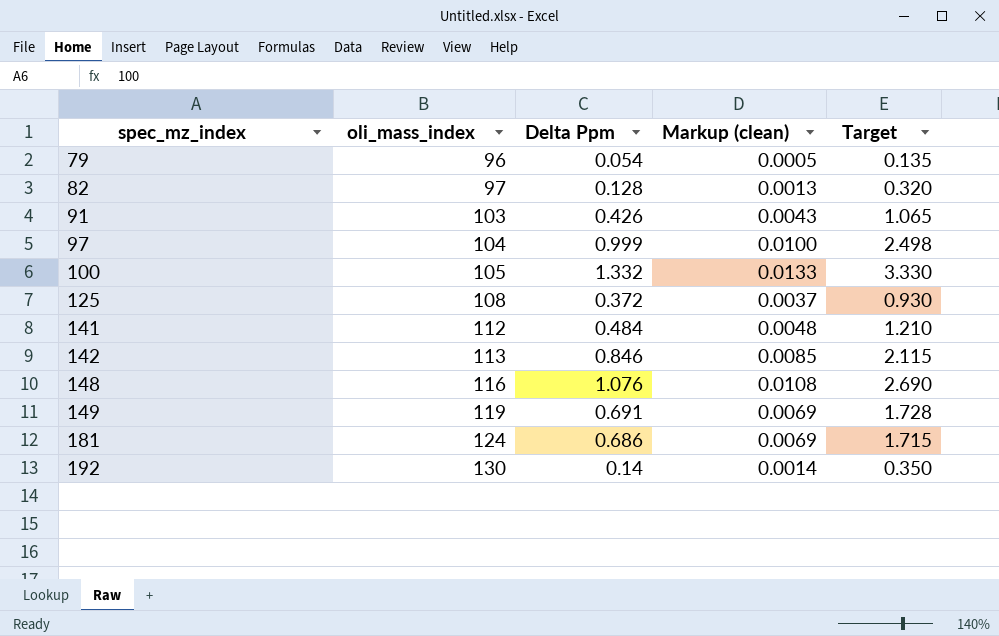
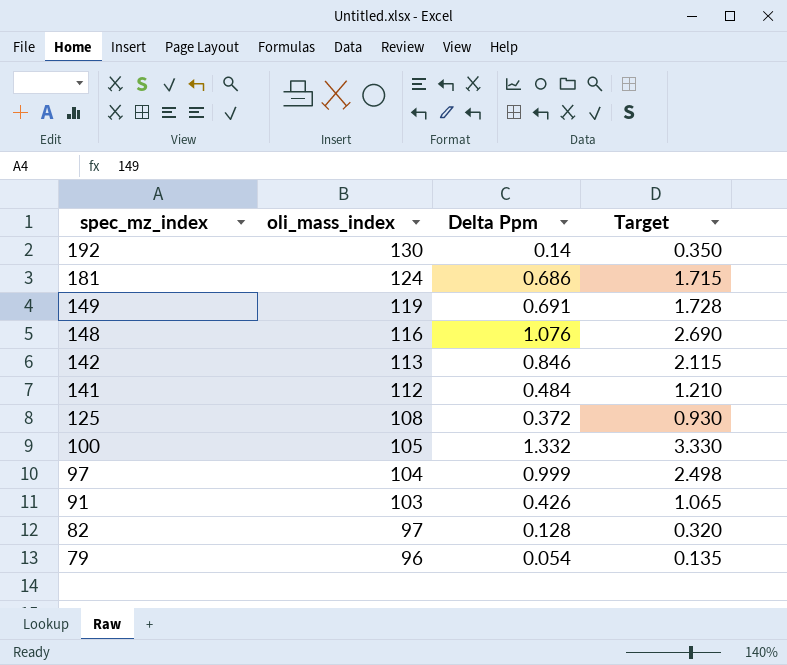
row order: spec_mz_index ascending -> spec_mz_index descending
column Markup (clean) | formula: [Delta Ppm] * 0.01 -> none

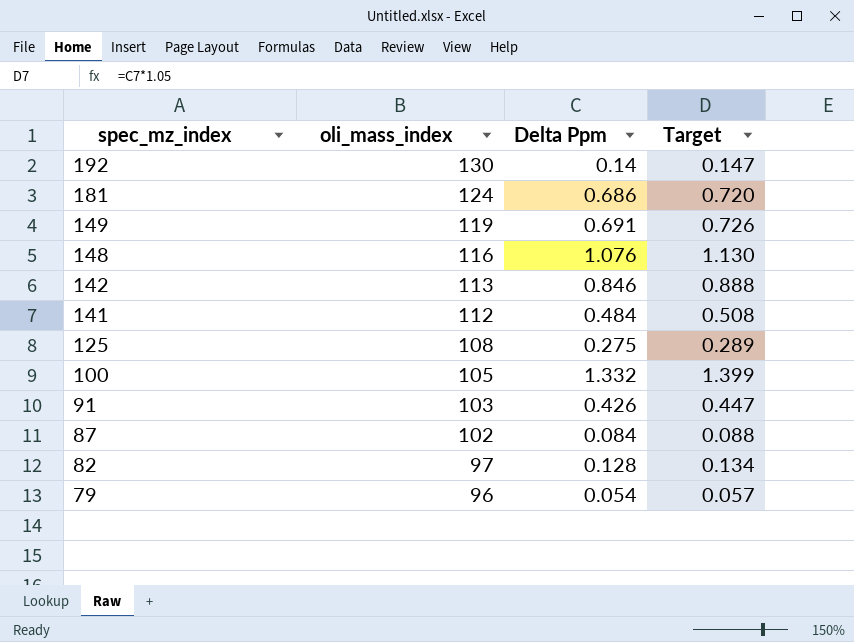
column Target | formula: [Delta Ppm] * 2.5 -> [Delta Ppm] * 1.05
row 97: 104 | 0.999 | 2.498 -> none
125 | Delta Ppm: 0.372 -> 0.275
row 87: none -> 102 | 0.084 | 0.088

